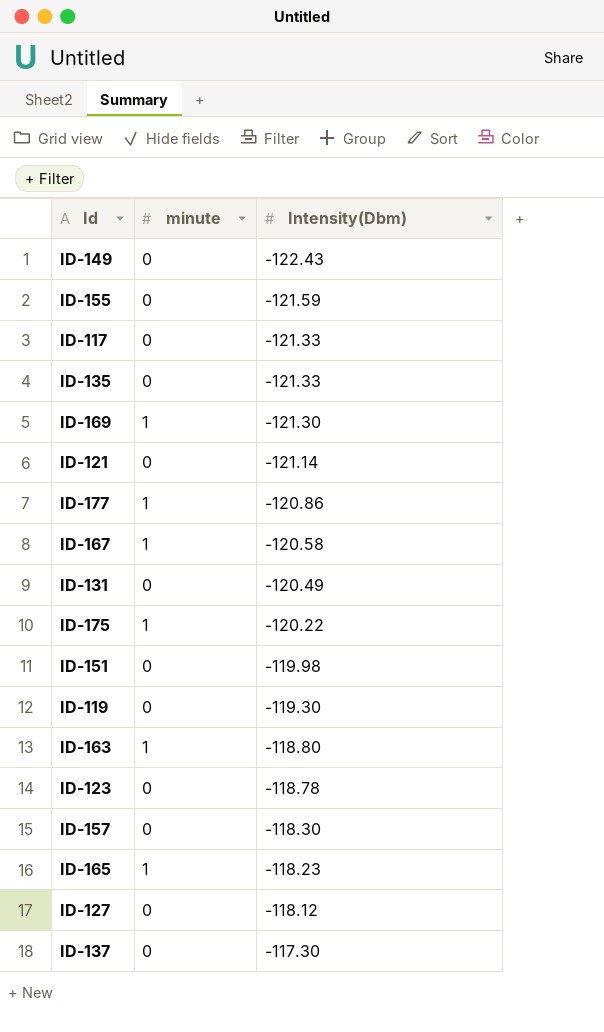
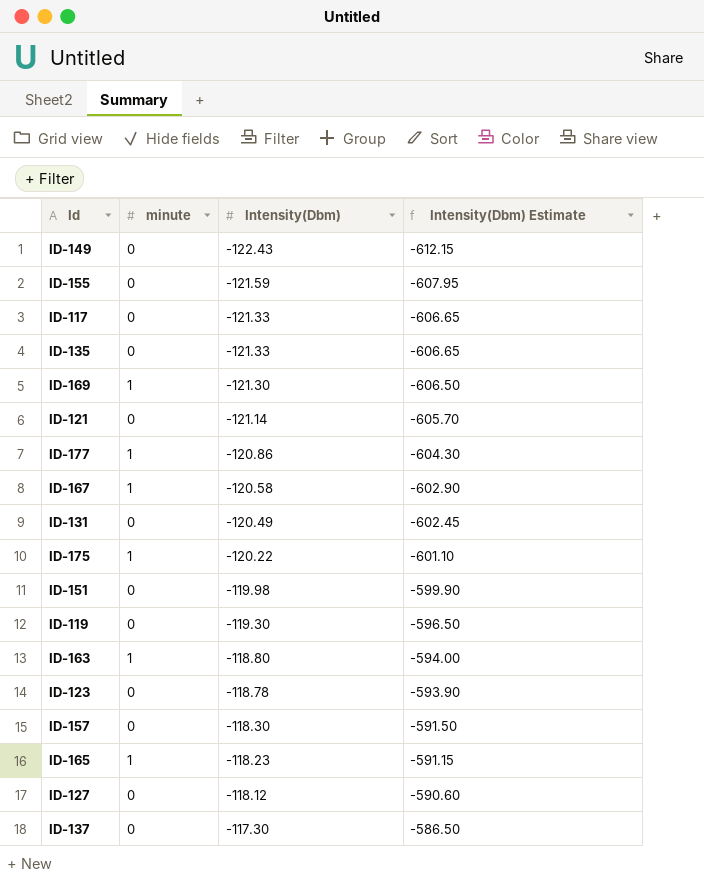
column Intensity(Dbm) Estimate | formula: none -> [Intensity(Dbm)] * 5

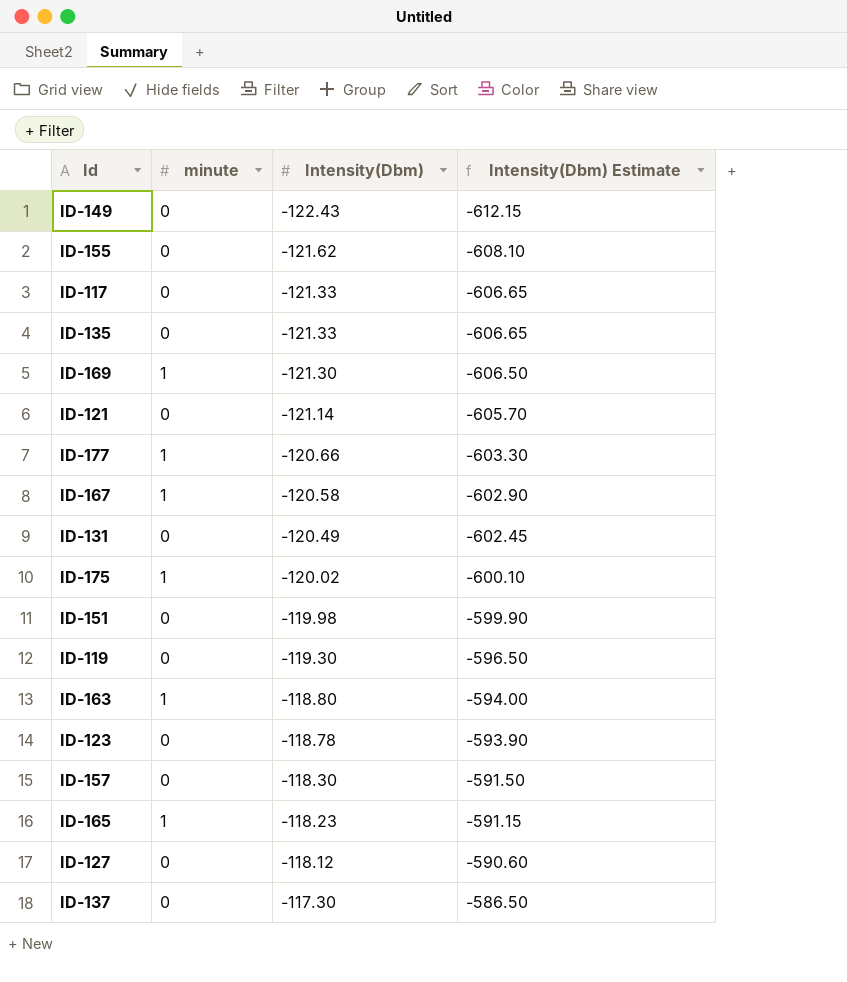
ID-155 | Intensity(Dbm): -121.59 -> -121.62
ID-155 | Intensity(Dbm) Estimate: -607.95 -> -608.10
ID-177 | Intensity(Dbm): -120.86 -> -120.66
ID-177 | Intensity(Dbm) Estimate: -604.30 -> -603.30
ID-175 | Intensity(Dbm): -120.22 -> -120.02
ID-175 | Intensity(Dbm) Estimate: -601.10 -> -600.10

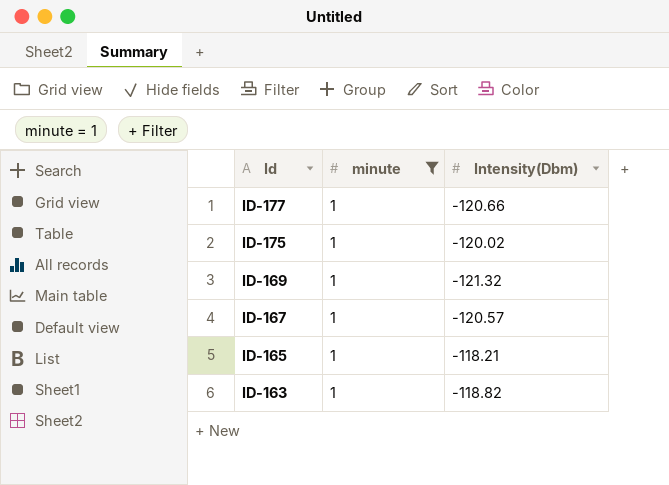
filter: none -> minute = 1
row order: Intensity(Dbm) ascending -> Id descending
column Intensity(Dbm) Estimate | formula: [Intensity(Dbm)] * 5 -> none
ID-169 | Intensity(Dbm): -121.30 -> -121.32
ID-167 | Intensity(Dbm): -120.58 -> -120.57
ID-165 | Intensity(Dbm): -118.23 -> -118.21
ID-163 | Intensity(Dbm): -118.80 -> -118.82

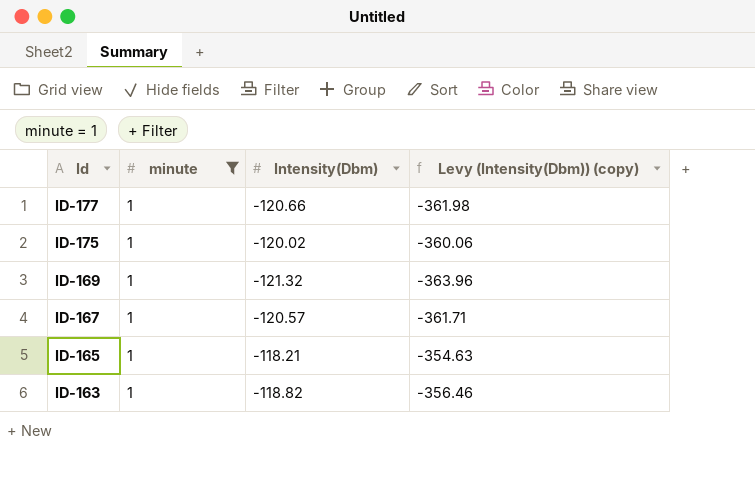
column Levy (Intensity(Dbm)) (copy) | formula: none -> [Intensity(Dbm)] * 3

